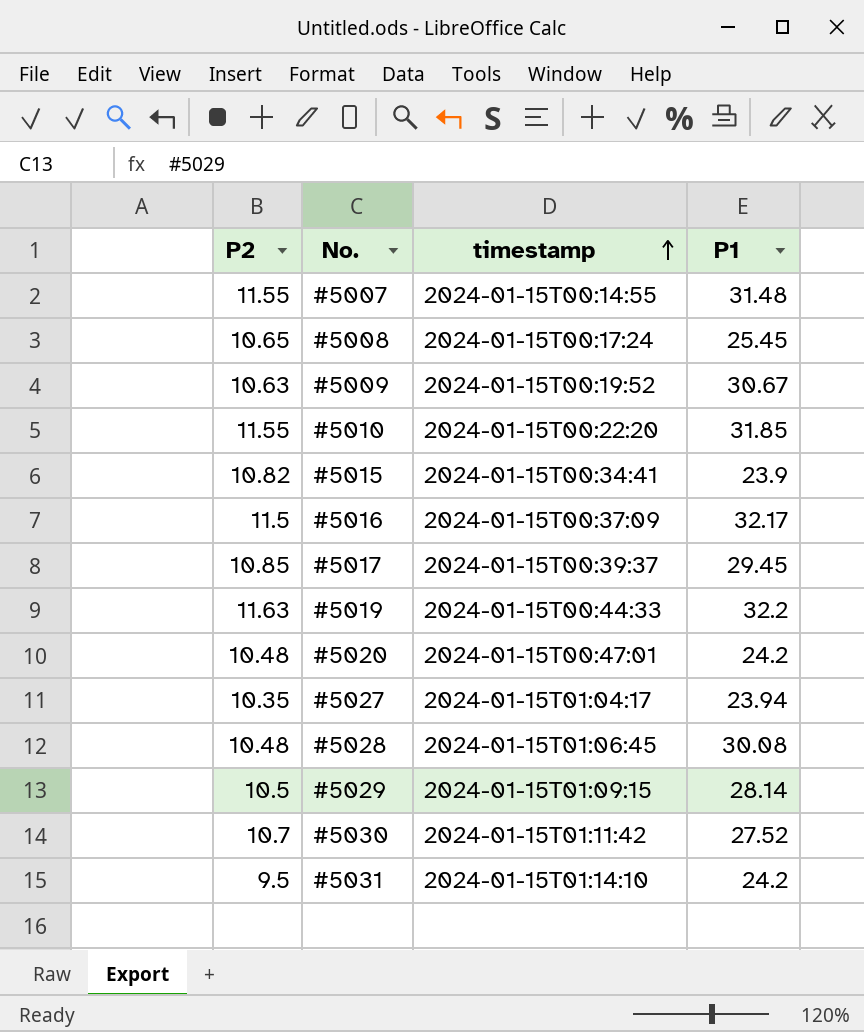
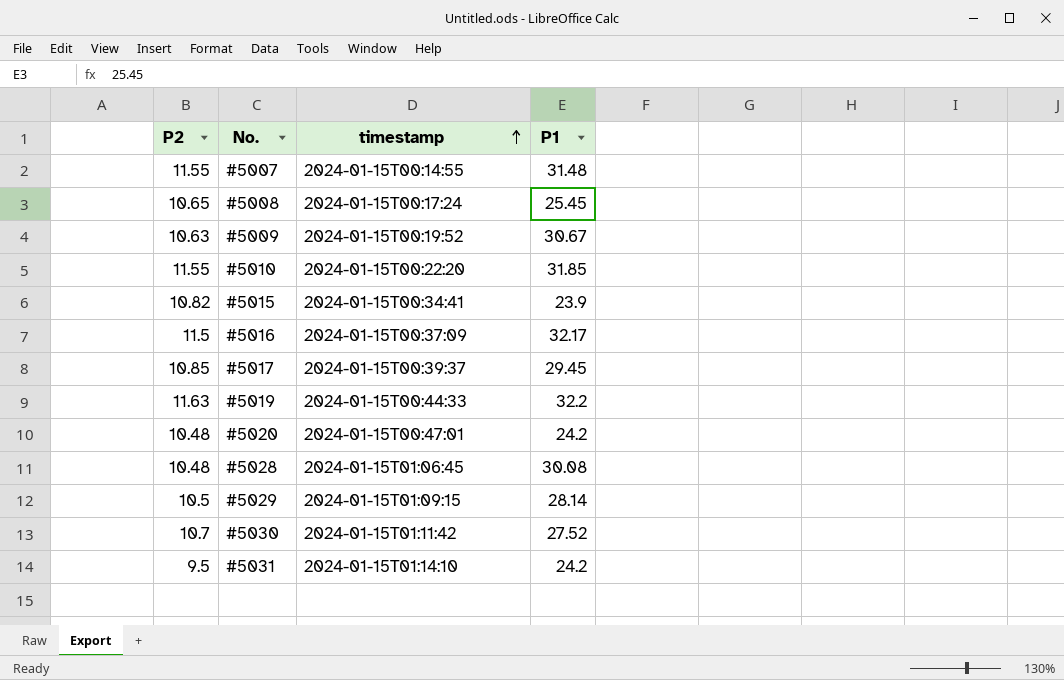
row #5027: 10.35 | 2024-01-15T01:04:17 | 23.94 -> none

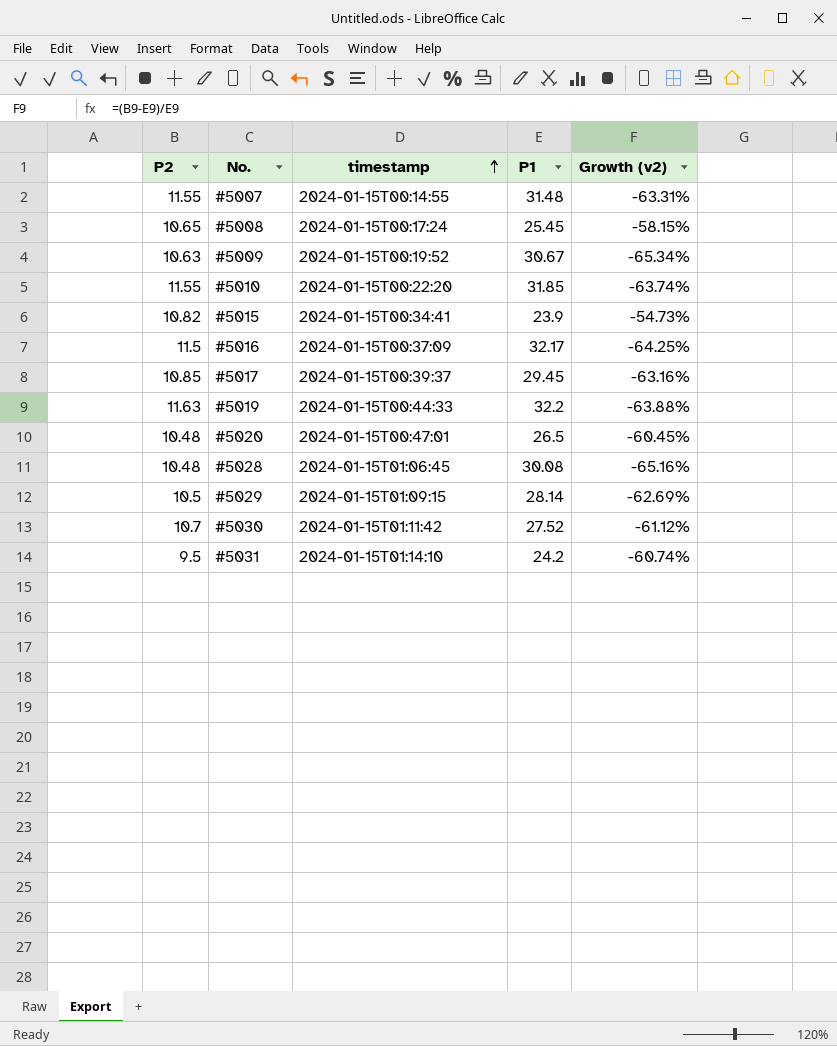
column Growth (v2) | formula: none -> ([P2] - [P1]) / [P1]
#5020 | P1: 24.2 -> 26.5

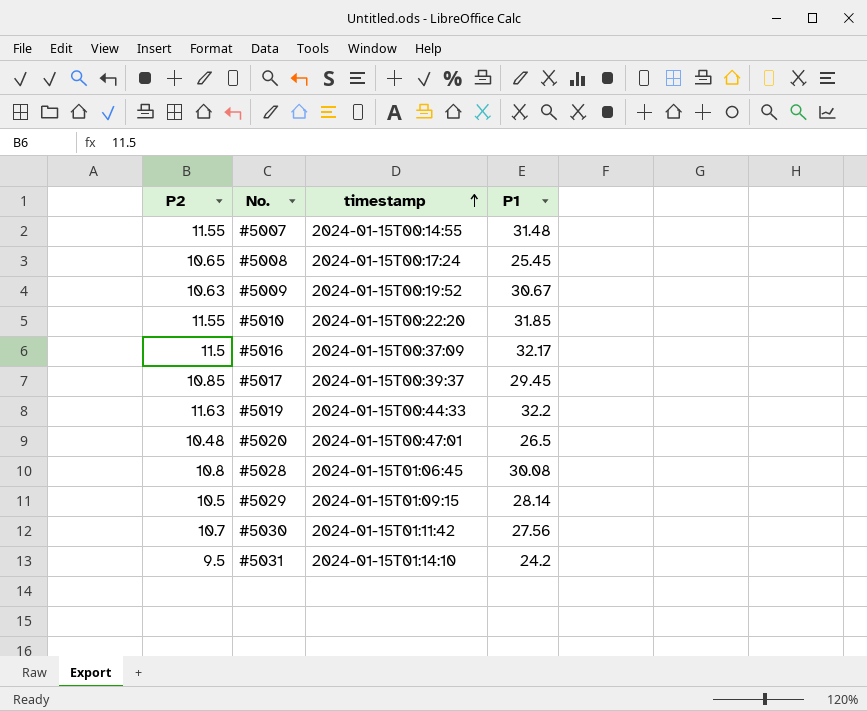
column Growth (v2) | formula: ([P2] - [P1]) / [P1] -> none
row #5015: 10.82 | 2024-01-15T00:34:41 | 23.9 | -54.73% -> none
#5028 | P2: 10.48 -> 10.8
#5030 | P1: 27.52 -> 27.56

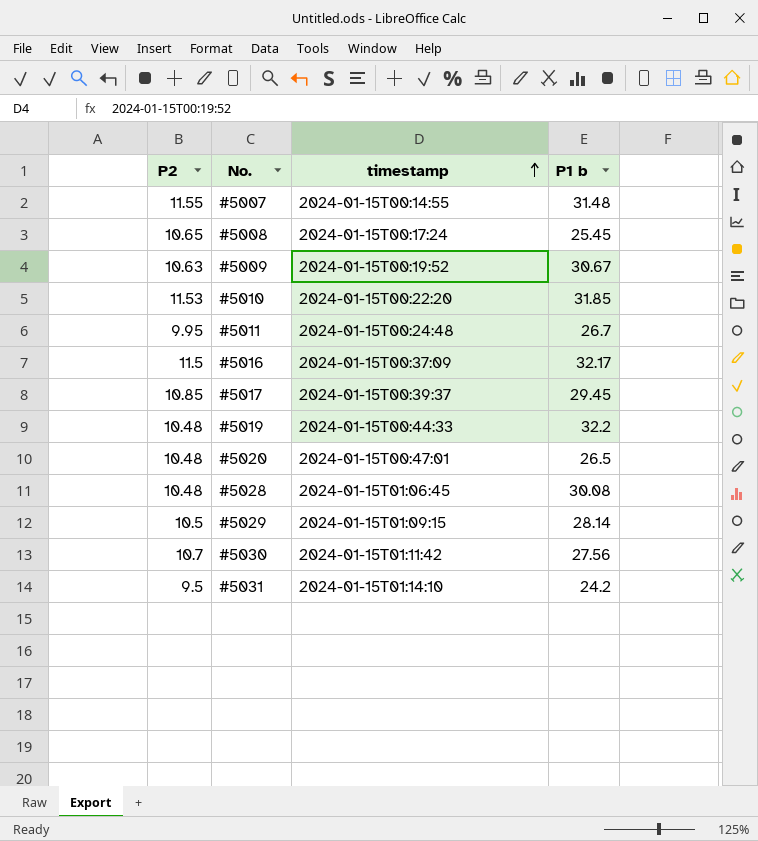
column name: P1 -> P1 b
#5010 | P2: 11.55 -> 11.53
row #5011: none -> 9.95 | 2024-01-15T00:24:48 | 26.7
#5019 | P2: 11.63 -> 10.48
#5028 | P2: 10.8 -> 10.48

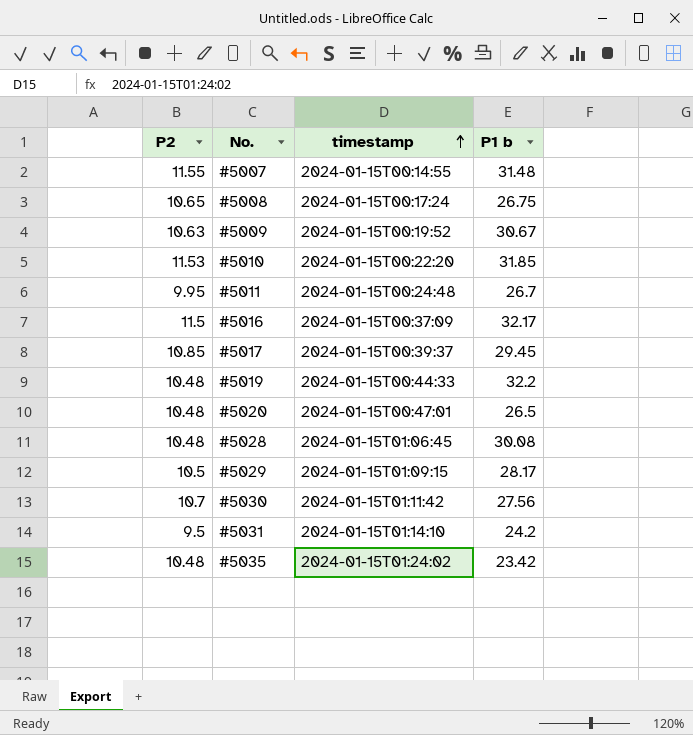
#5008 | P1 b: 25.45 -> 26.75
#5029 | P1 b: 28.14 -> 28.17
row #5035: none -> 10.48 | 2024-01-15T01:24:02 | 23.42

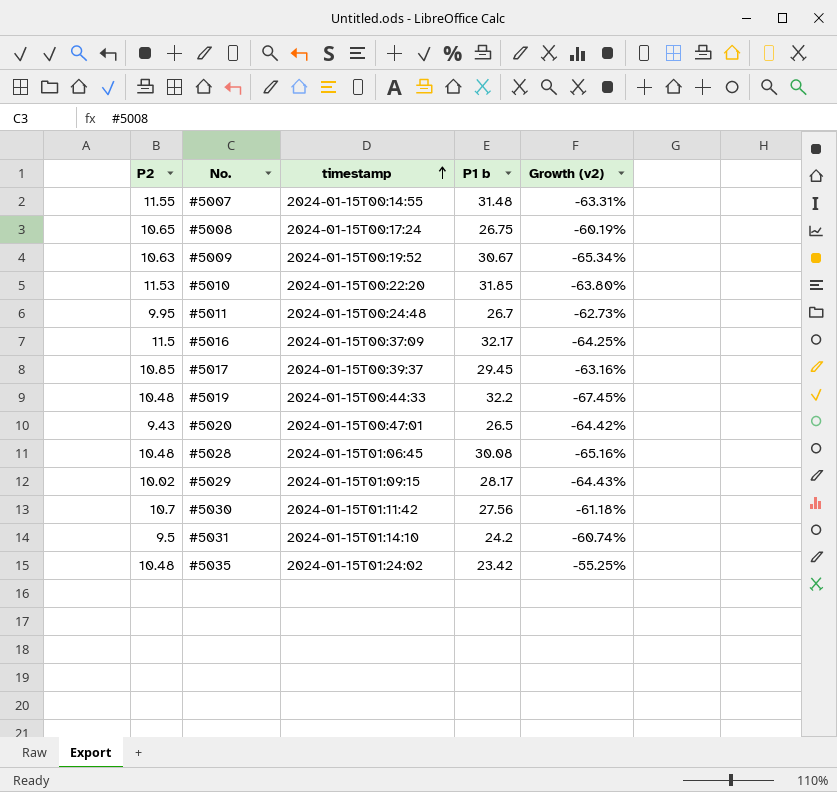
column Growth (v2) | formula: none -> ([P2] - [P1 b]) / [P1 b]
#5020 | P2: 10.48 -> 9.43
#5029 | P2: 10.5 -> 10.02

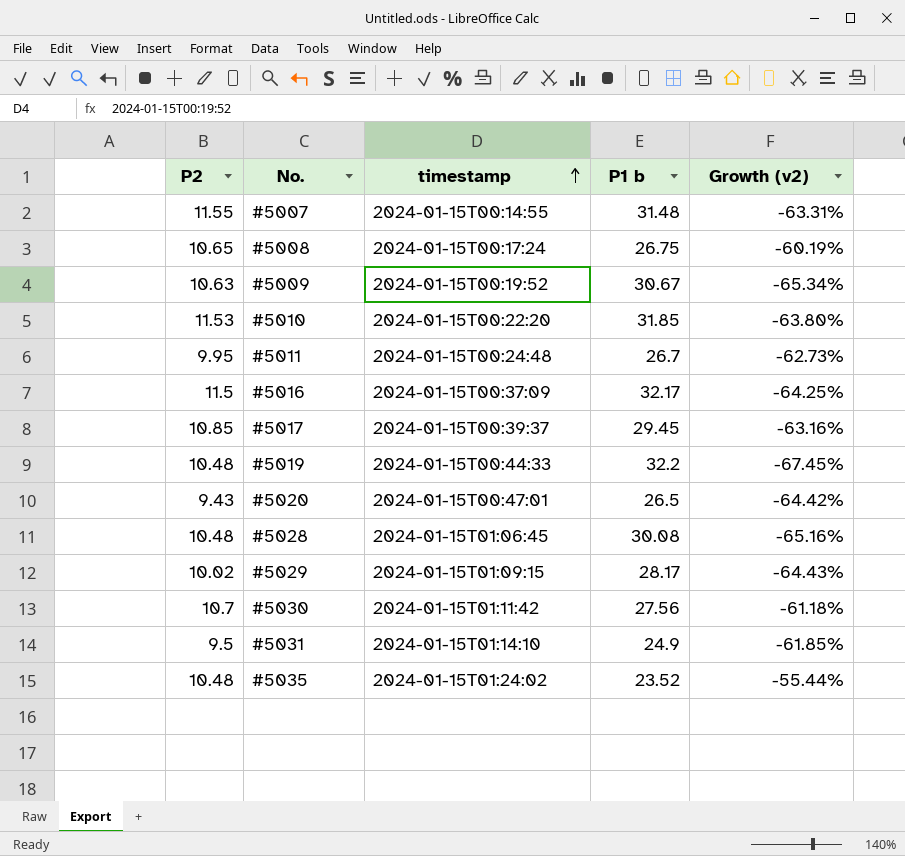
#5031 | P1 b: 24.2 -> 24.9
#5031 | Growth (v2): -60.74% -> -61.85%
#5035 | P1 b: 23.42 -> 23.52
#5035 | Growth (v2): -55.25% -> -55.44%

